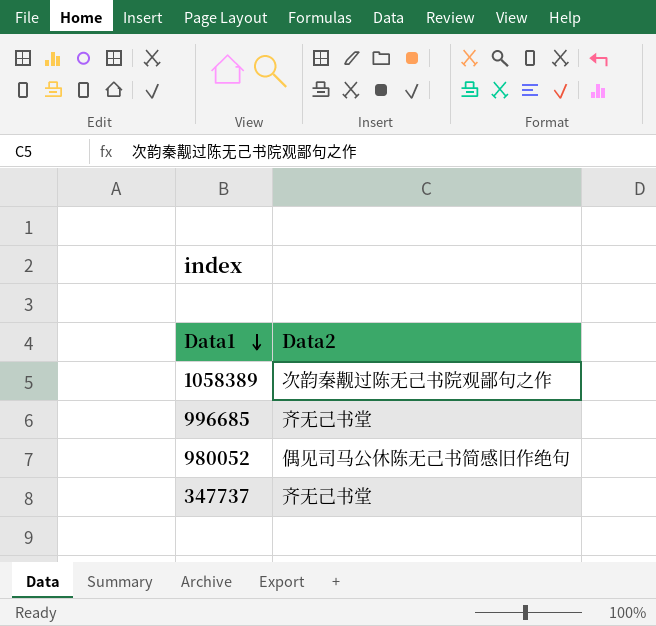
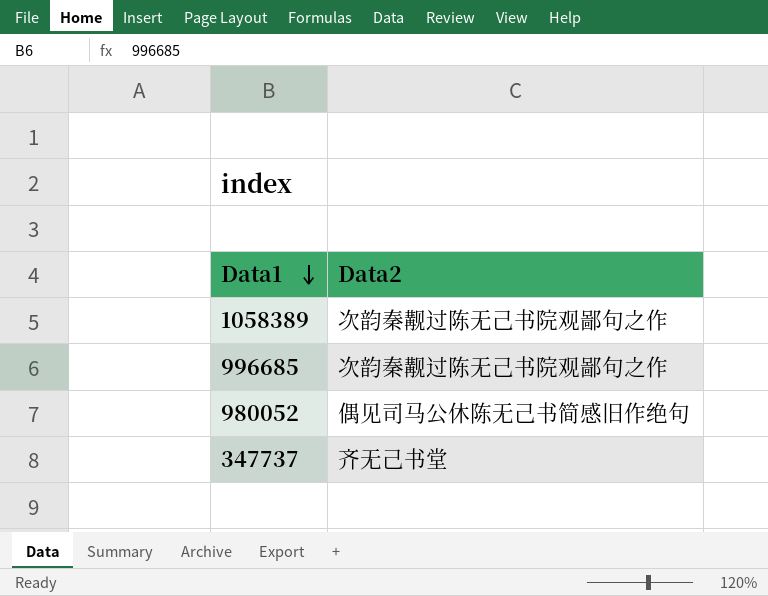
996685 | Data2: 齐无己书堂 -> 次韵秦觏过陈无己书院观鄙句之作

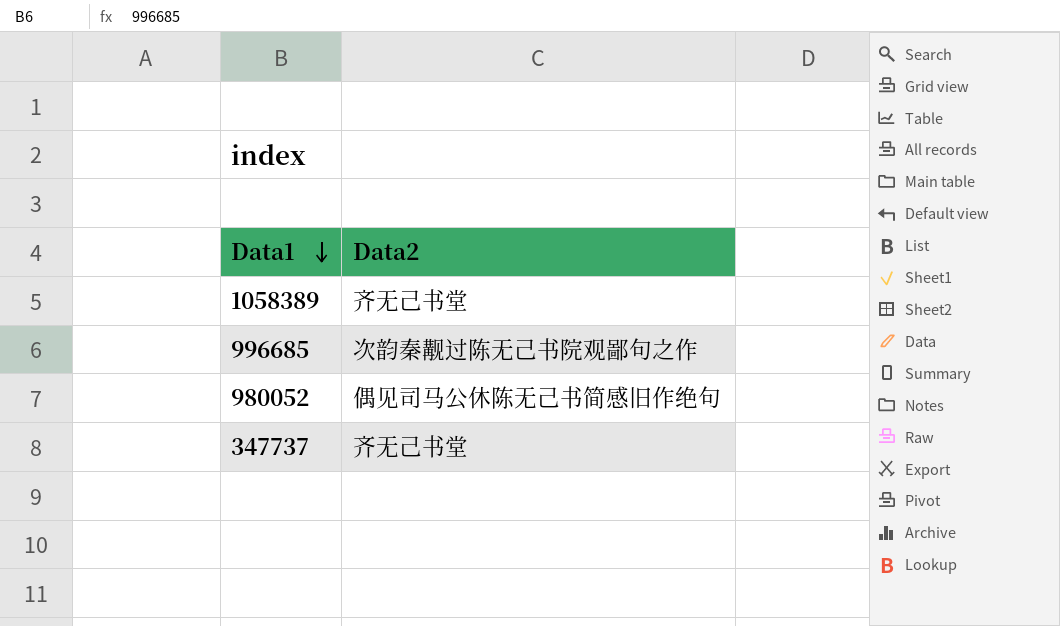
1058389 | Data2: 次韵秦觏过陈无己书院观鄙句之作 -> 齐无己书堂

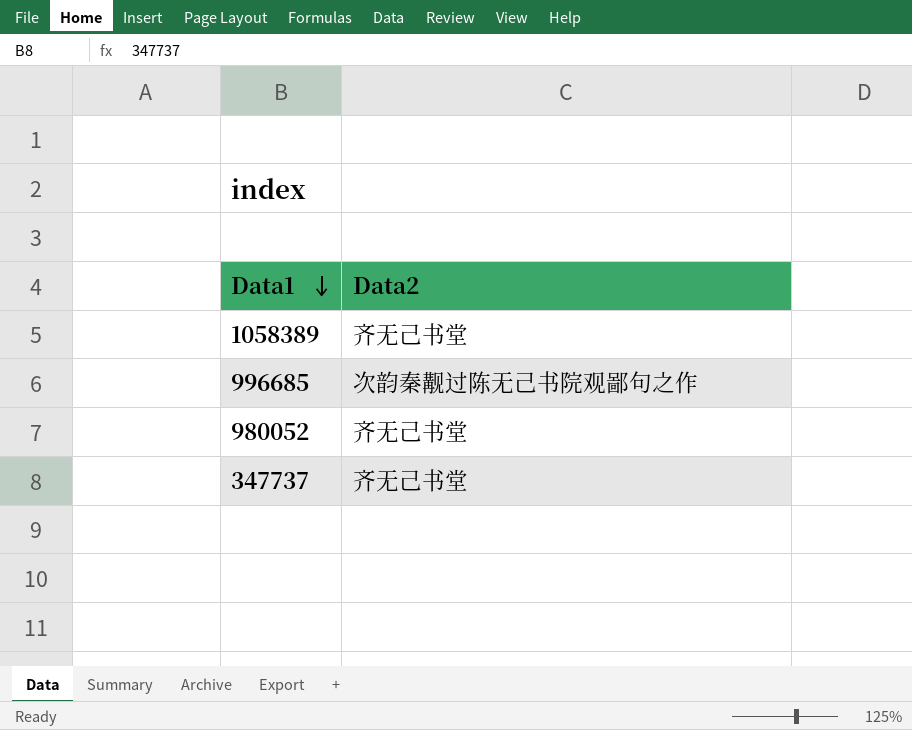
980052 | Data2: 偶见司马公休陈无己书简感旧作绝句 -> 齐无己书堂

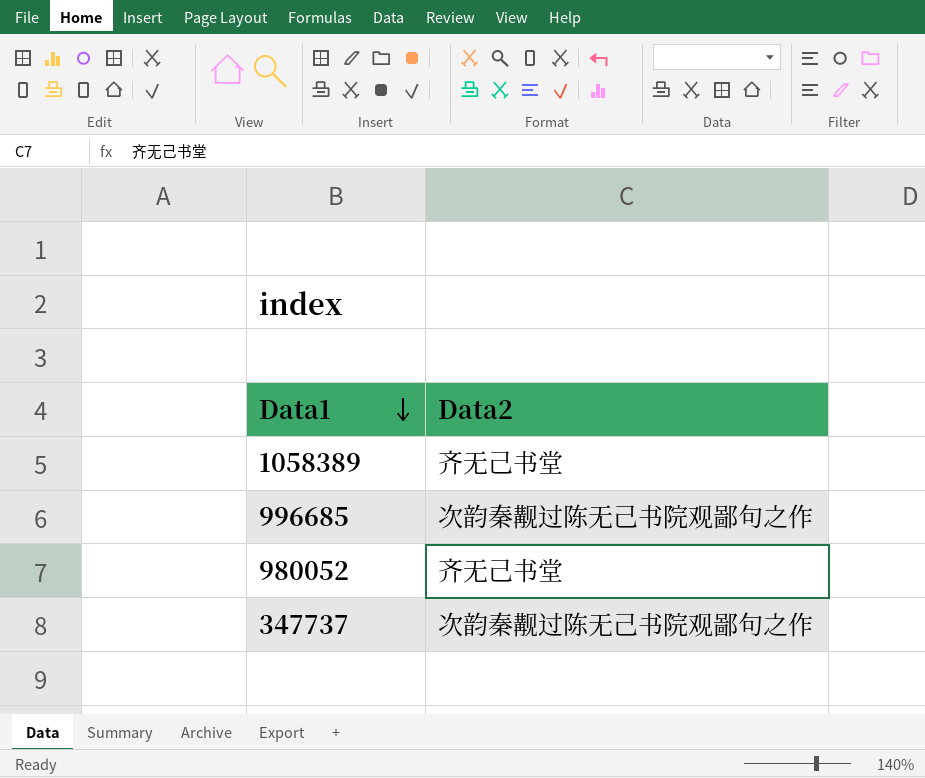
347737 | Data2: 齐无己书堂 -> 次韵秦觏过陈无己书院观鄙句之作

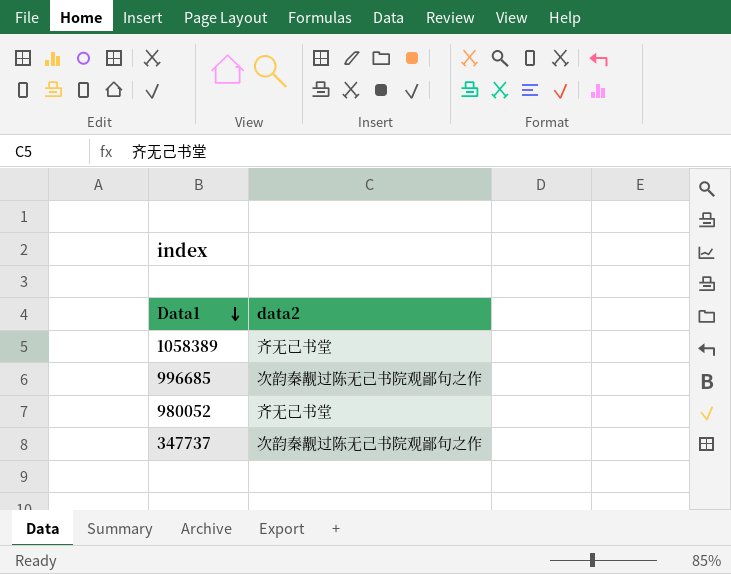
column name: Data2 -> data2

